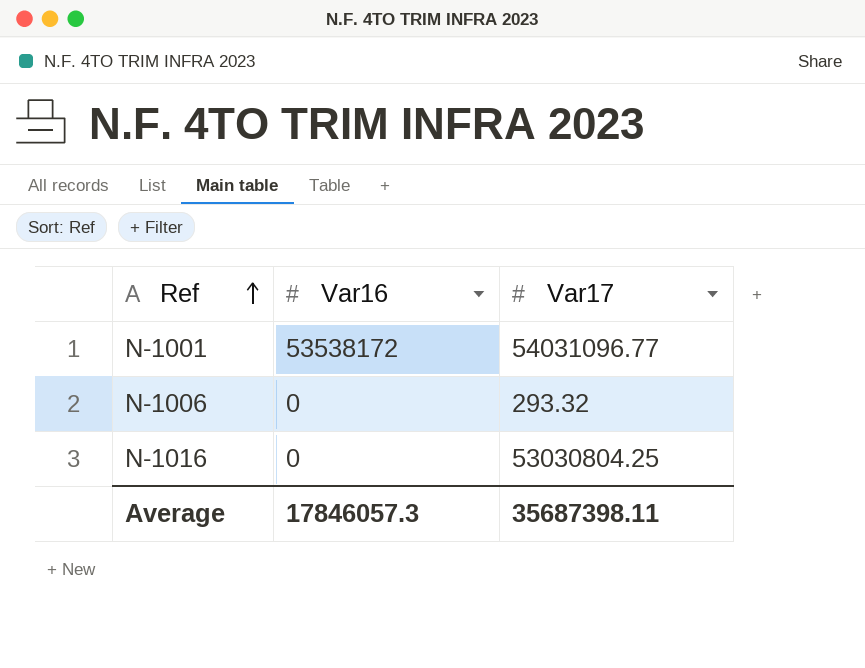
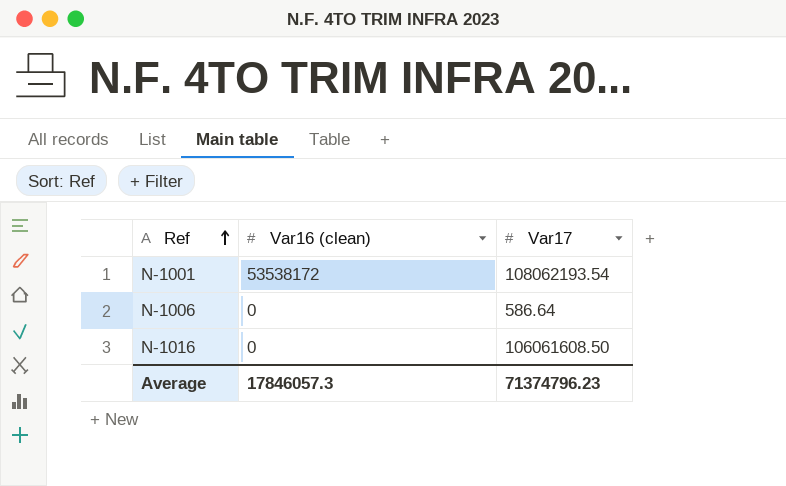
column name: Var16 -> Var16 (clean)
N-1001 | Var17: 54031096.77 -> 108062193.54
N-1006 | Var17: 293.32 -> 586.64
N-1016 | Var17: 53030804.25 -> 106061608.50
Average | Var17: 35687398.11 -> 71374796.23

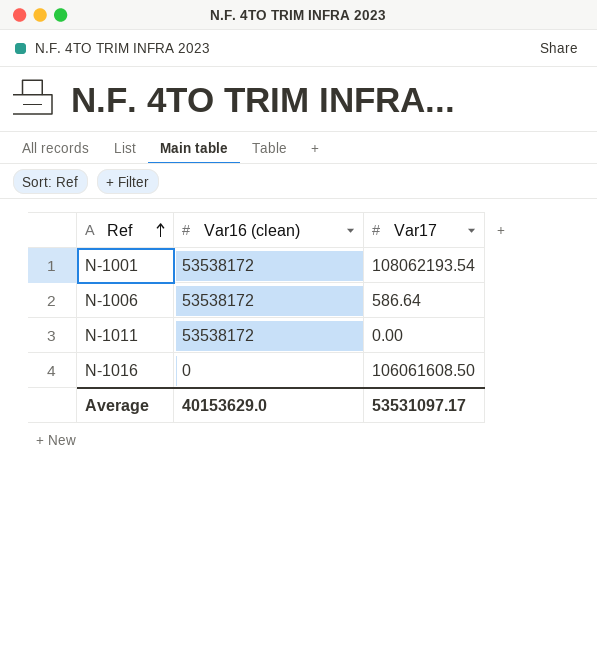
N-1006 | Var16 (clean): 0 -> 53538172
row N-1011: none -> 53538172 | 0.00
Average | Var16 (clean): 17846057.3 -> 40153629.0
Average | Var17: 71374796.23 -> 53531097.17

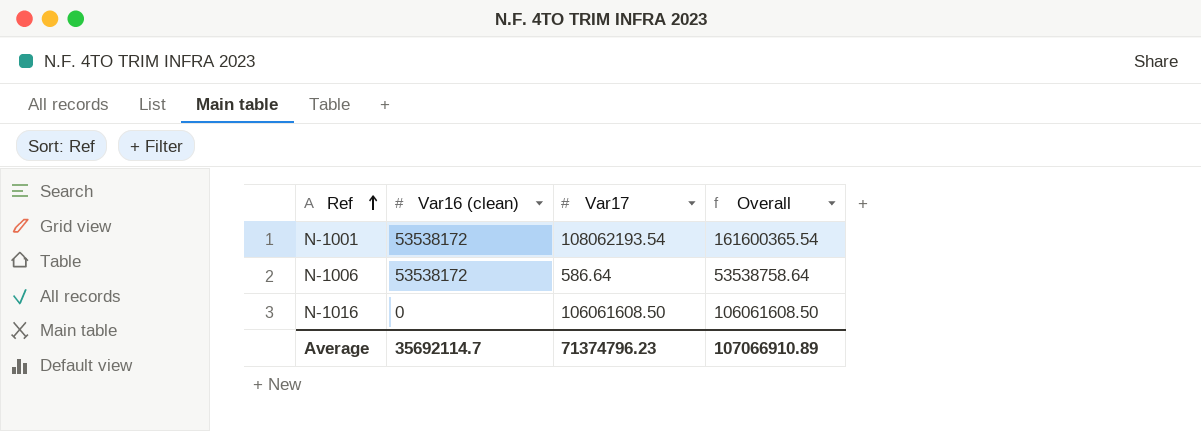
column Overall | formula: none -> [Var16 (clean)] + [Var17]
row N-1011: 53538172 | 0.00 -> none
Average | Var16 (clean): 40153629.0 -> 35692114.7
Average | Var17: 53531097.17 -> 71374796.23

